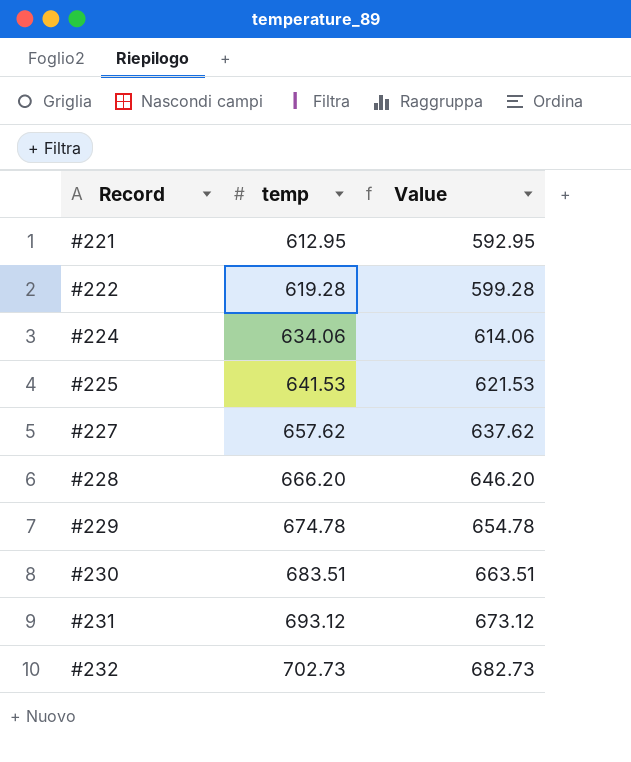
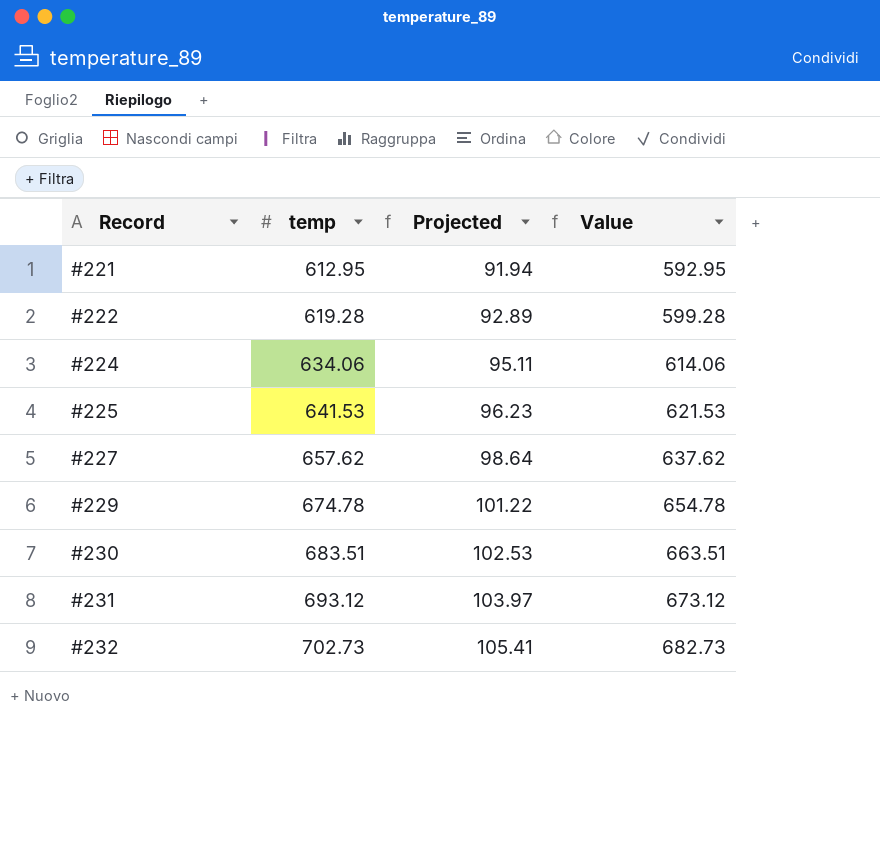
column Projected | formula: none -> [temp] * 0.15
row #228: 666.20 | 646.20 -> none

